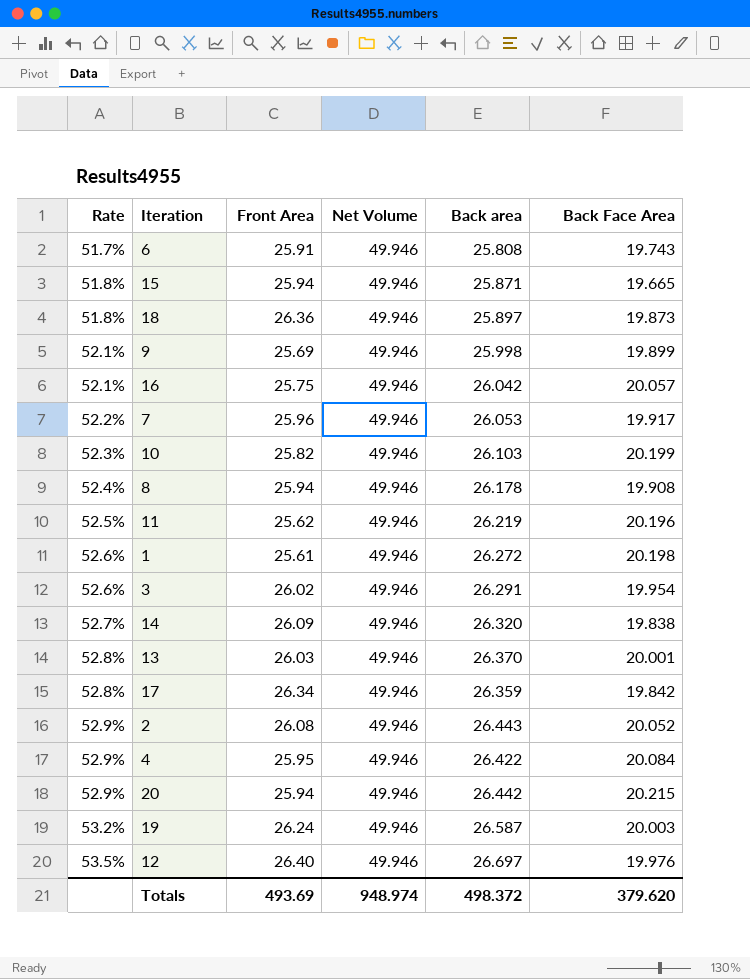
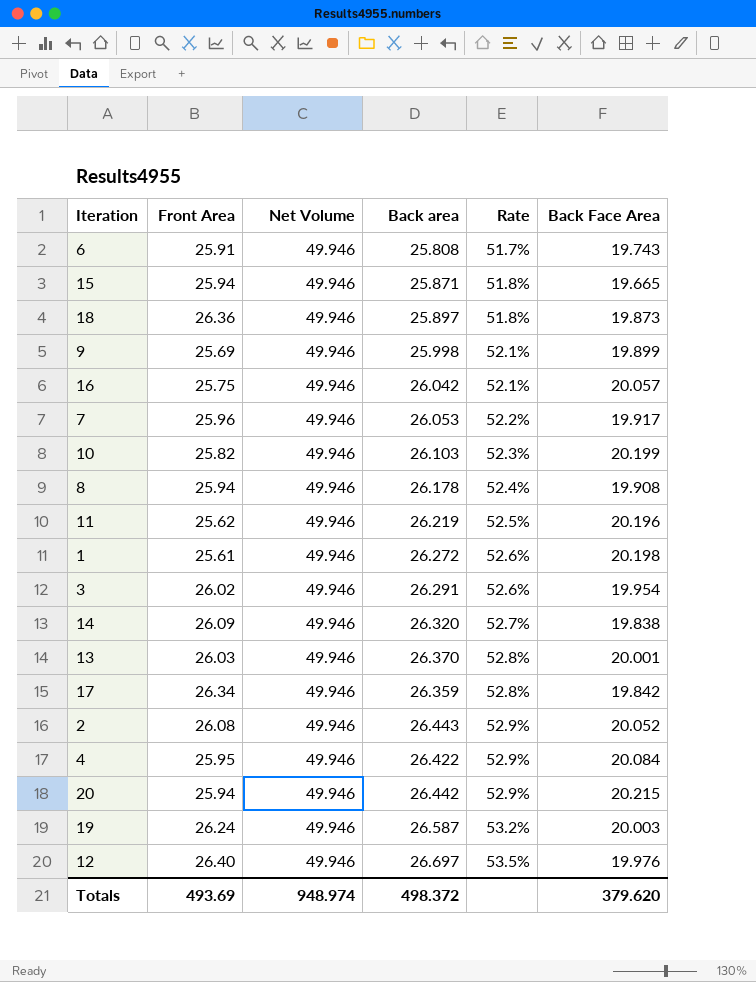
column Rate | position: 1 -> 5

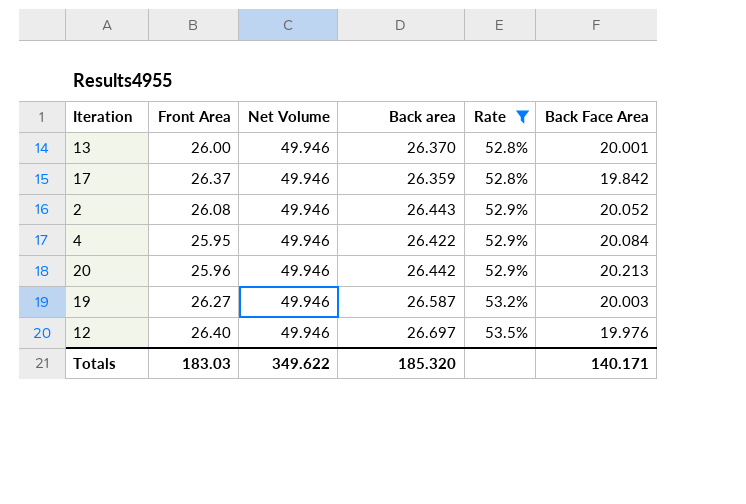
filter: none -> Rate >= 52.8%
13 | Front Area: 26.03 -> 26.00
17 | Front Area: 26.34 -> 26.37
20 | Front Area: 25.94 -> 25.96
20 | Back Face Area: 20.215 -> 20.213
19 | Front Area: 26.24 -> 26.27
Totals | Front Area: 493.69 -> 183.03
Totals | Net Volume: 948.974 -> 349.622
Totals | Back area: 498.372 -> 185.320
Totals | Back Face Area: 379.620 -> 140.171

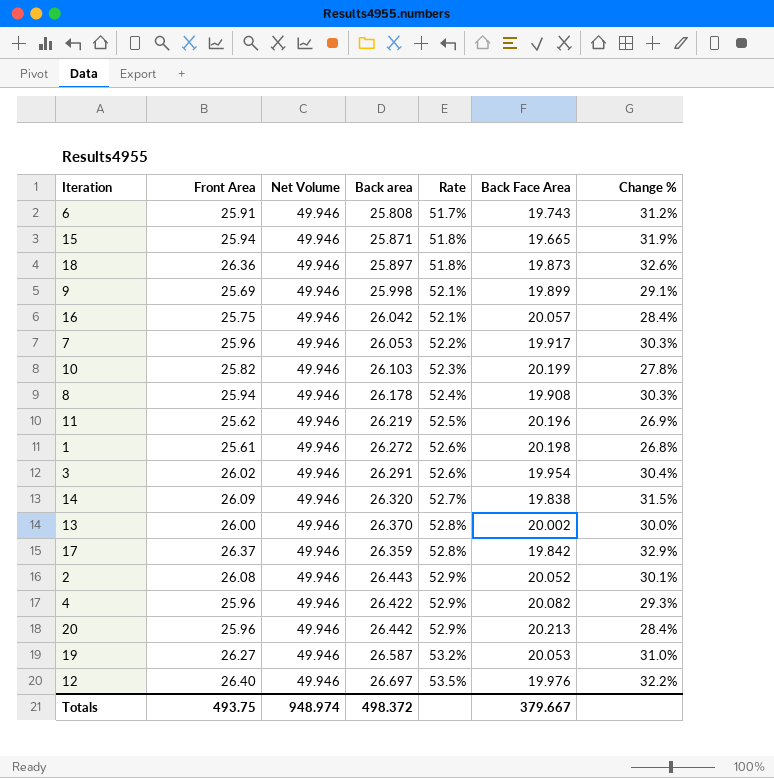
filter: Rate >= 52.8% -> none
column Change % | formula: none -> ([Front Area] - [Back Face Area]) / [Back Face Area]
13 | Back Face Area: 20.001 -> 20.002
4 | Front Area: 25.95 -> 25.96
4 | Back Face Area: 20.084 -> 20.082
19 | Back Face Area: 20.003 -> 20.053
Totals | Front Area: 183.03 -> 493.75
Totals | Net Volume: 349.622 -> 948.974
Totals | Back area: 185.320 -> 498.372
Totals | Back Face Area: 140.171 -> 379.667

